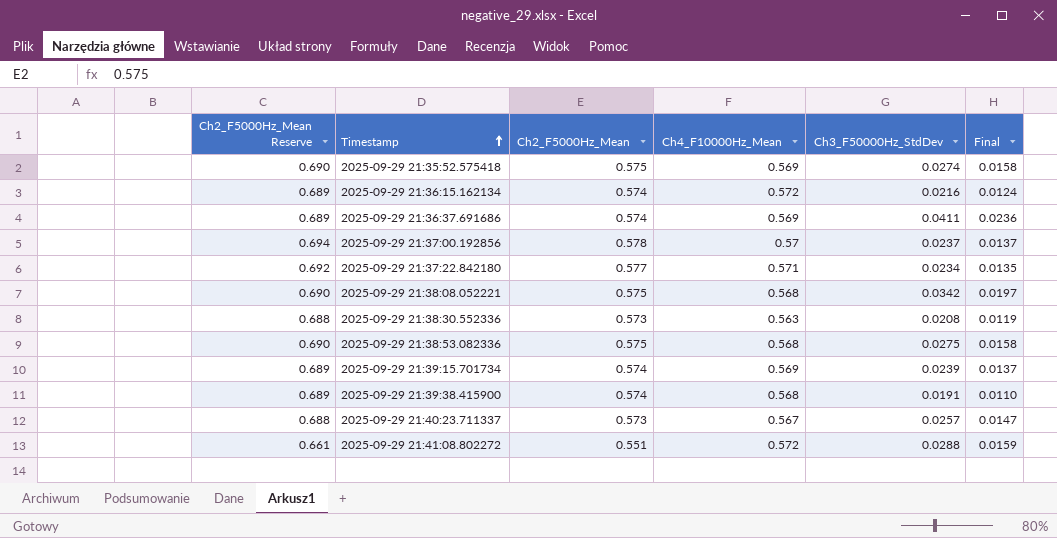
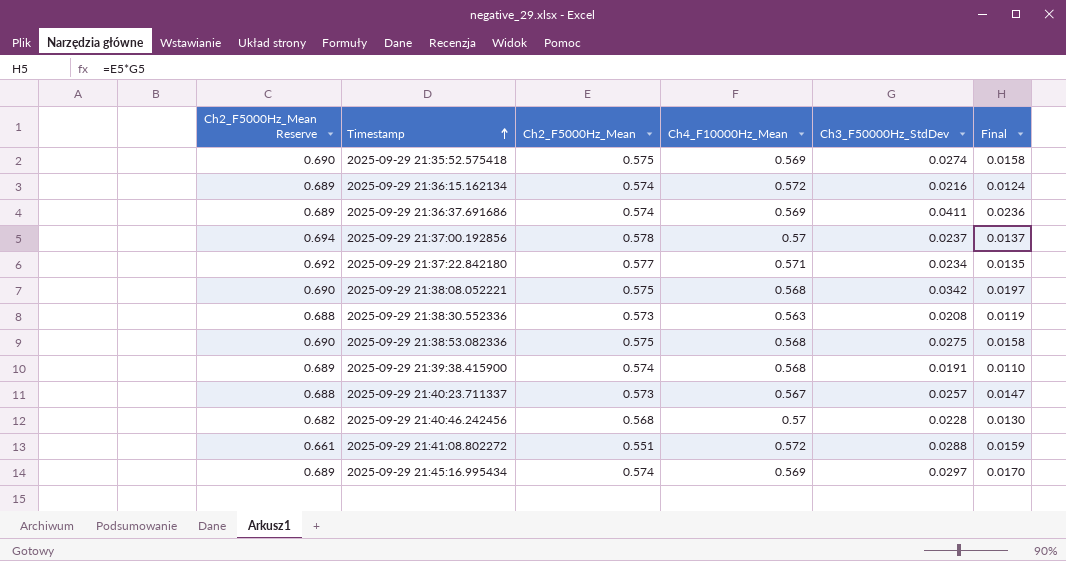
row 2025-09-29 21:39:15.701734: 0.689 | 0.574 | 0.569 | 0.0239 | 0.0137 -> none
row 2025-09-29 21:40:46.242456: none -> 0.682 | 0.568 | 0.57 | 0.0228 | 0.0130
row 2025-09-29 21:45:16.995434: none -> 0.689 | 0.574 | 0.569 | 0.0297 | 0.0170

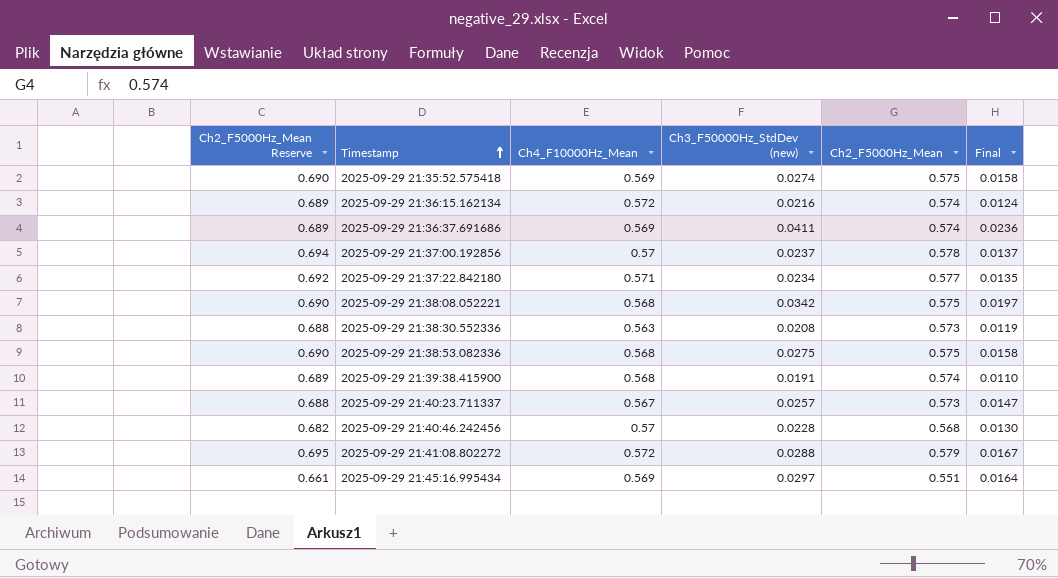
column name: Ch3_F50000Hz_StdDev -> Ch3_F50000Hz_StdDev (new)
column Ch2_F5000Hz_Mean | position: 3 -> 5
2025-09-29 21:41:08.802272 | Ch2_F5000Hz_Mean Reserve: 0.661 -> 0.695
2025-09-29 21:41:08.802272 | Ch2_F5000Hz_Mean: 0.551 -> 0.579
2025-09-29 21:41:08.802272 | Final: 0.0159 -> 0.0167
2025-09-29 21:45:16.995434 | Ch2_F5000Hz_Mean Reserve: 0.689 -> 0.661
2025-09-29 21:45:16.995434 | Ch2_F5000Hz_Mean: 0.574 -> 0.551
2025-09-29 21:45:16.995434 | Final: 0.0170 -> 0.0164

